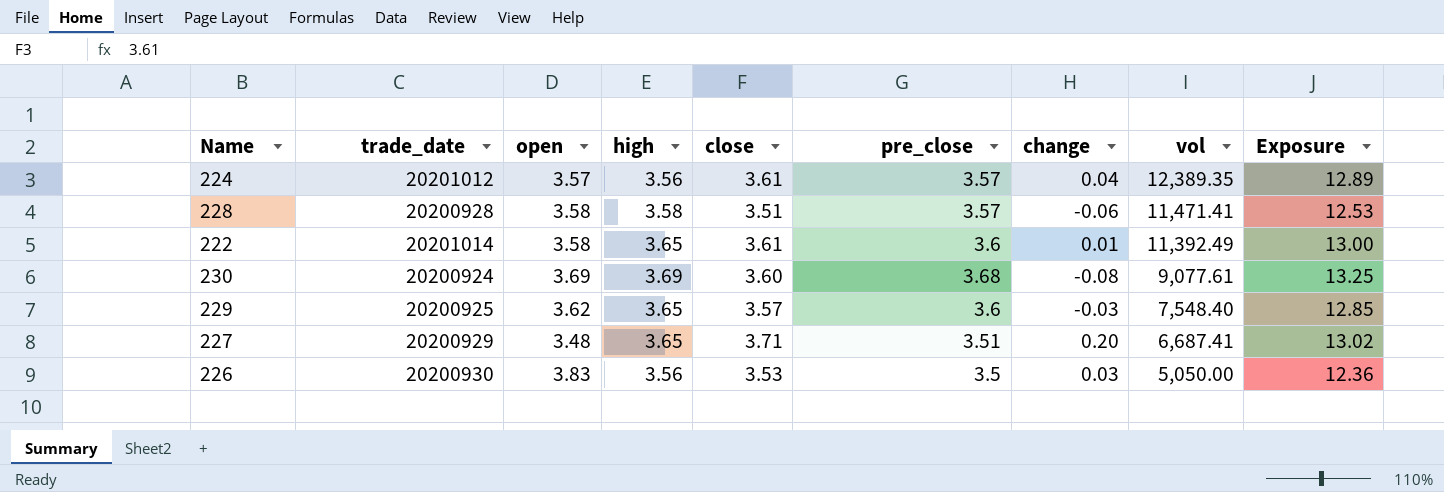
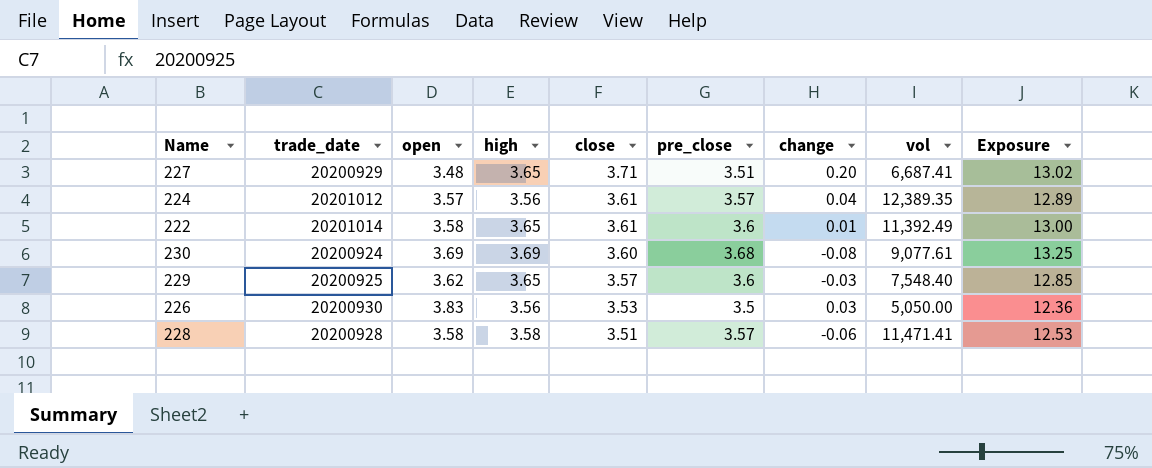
row order: vol descending -> close descending

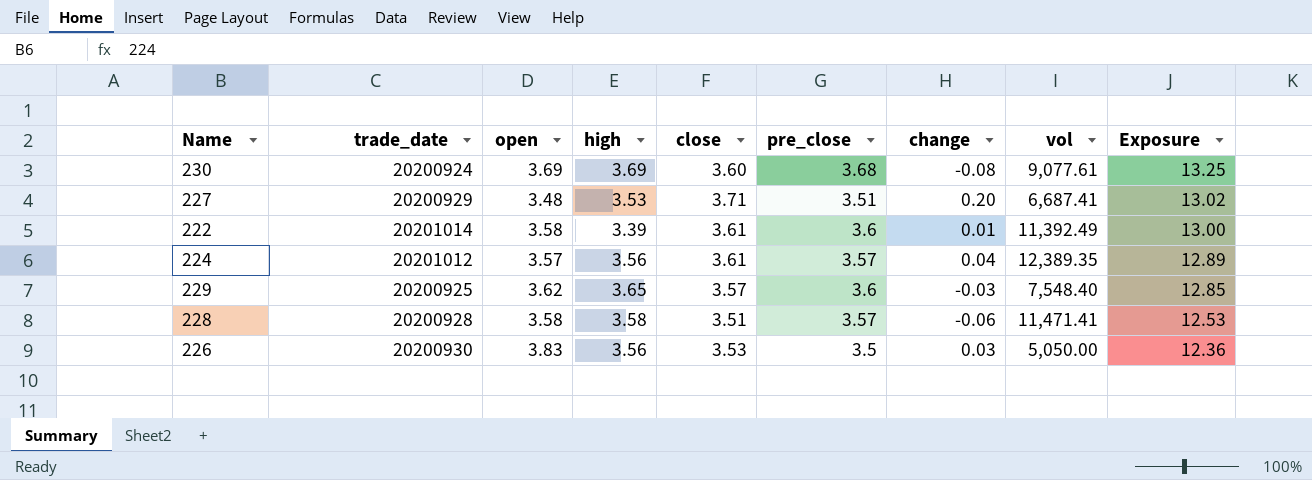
row order: close descending -> Exposure descending
227 | high: 3.65 -> 3.53
222 | high: 3.65 -> 3.39

